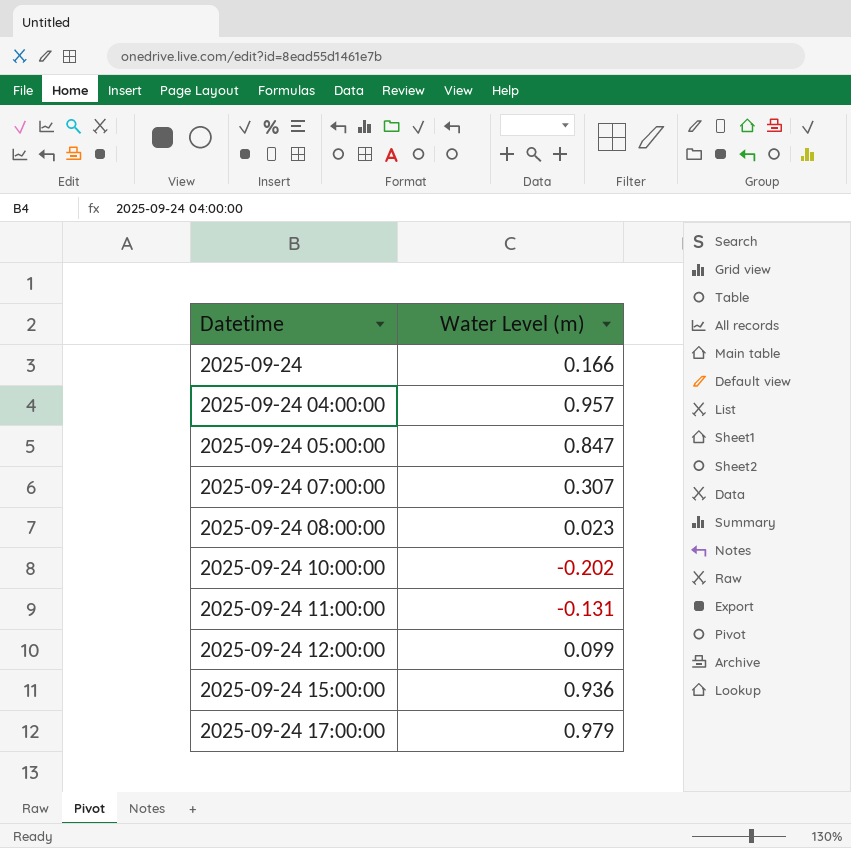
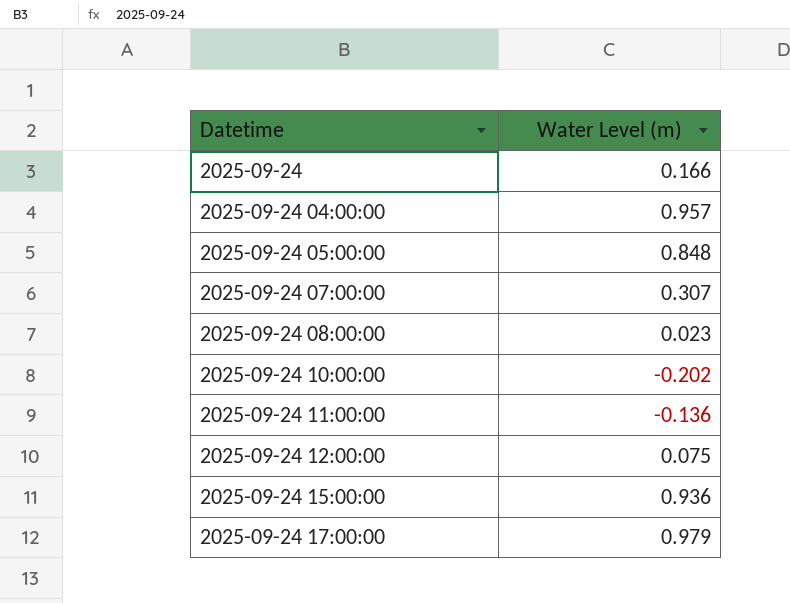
2025-09-24 05:00:00 | Water Level (m): 0.847 -> 0.848
2025-09-24 11:00:00 | Water Level (m): -0.131 -> -0.136
2025-09-24 12:00:00 | Water Level (m): 0.099 -> 0.075

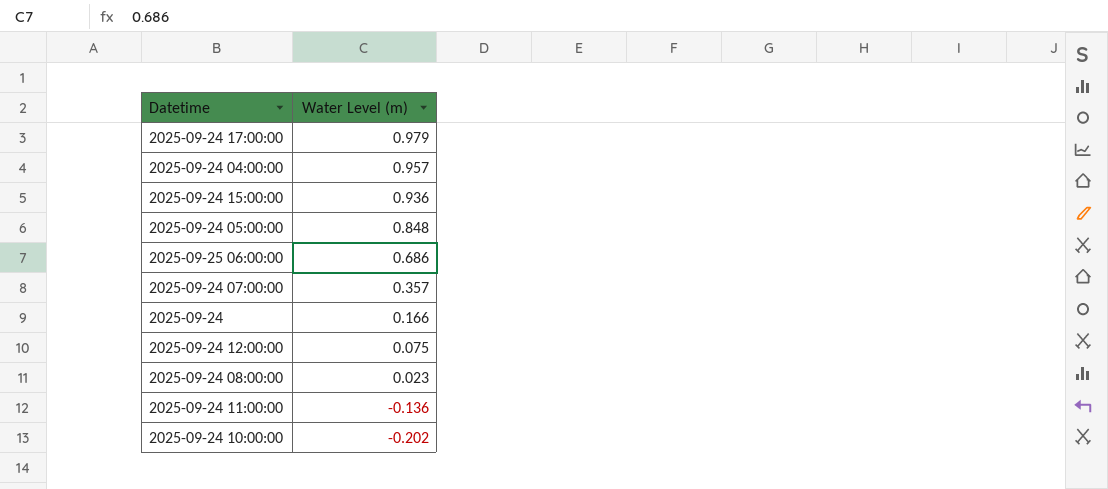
row order: Datetime ascending -> Water Level (m) descending
row 2025-09-25 06:00:00: none -> 0.686
2025-09-24 07:00:00 | Water Level (m): 0.307 -> 0.357

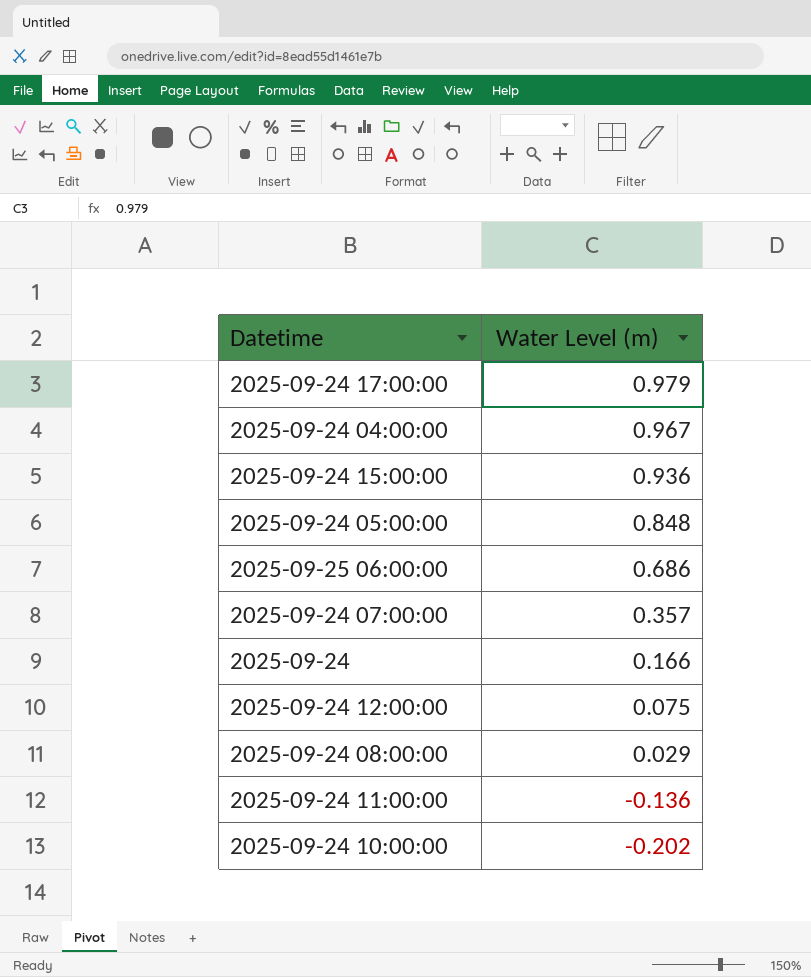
2025-09-24 04:00:00 | Water Level (m): 0.957 -> 0.967
2025-09-24 08:00:00 | Water Level (m): 0.023 -> 0.029

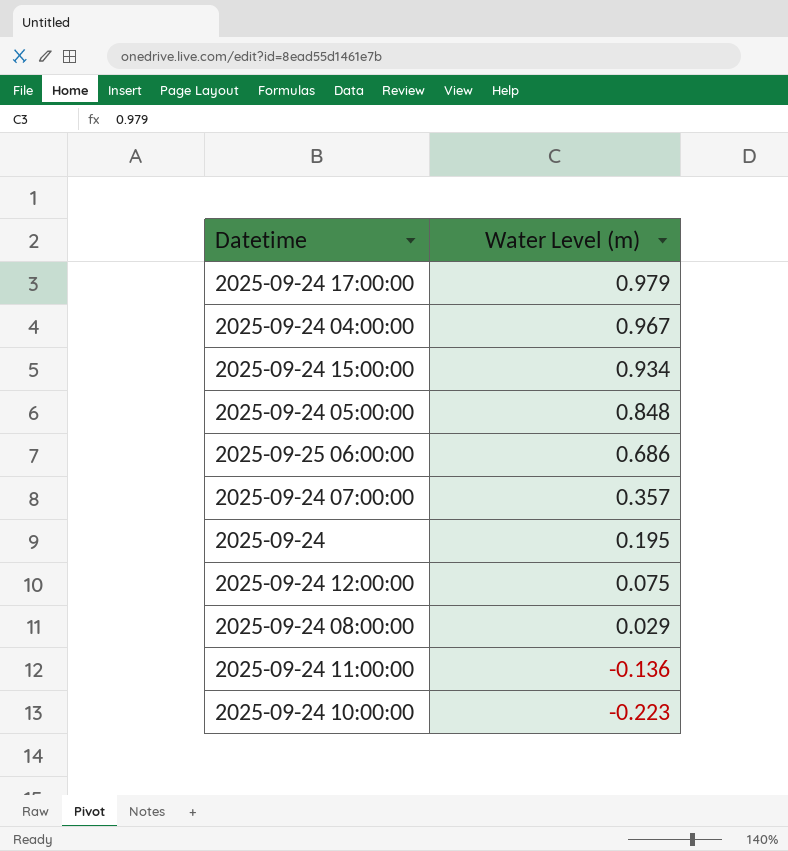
2025-09-24 15:00:00 | Water Level (m): 0.936 -> 0.934
2025-09-24 | Water Level (m): 0.166 -> 0.195
2025-09-24 10:00:00 | Water Level (m): -0.202 -> -0.223

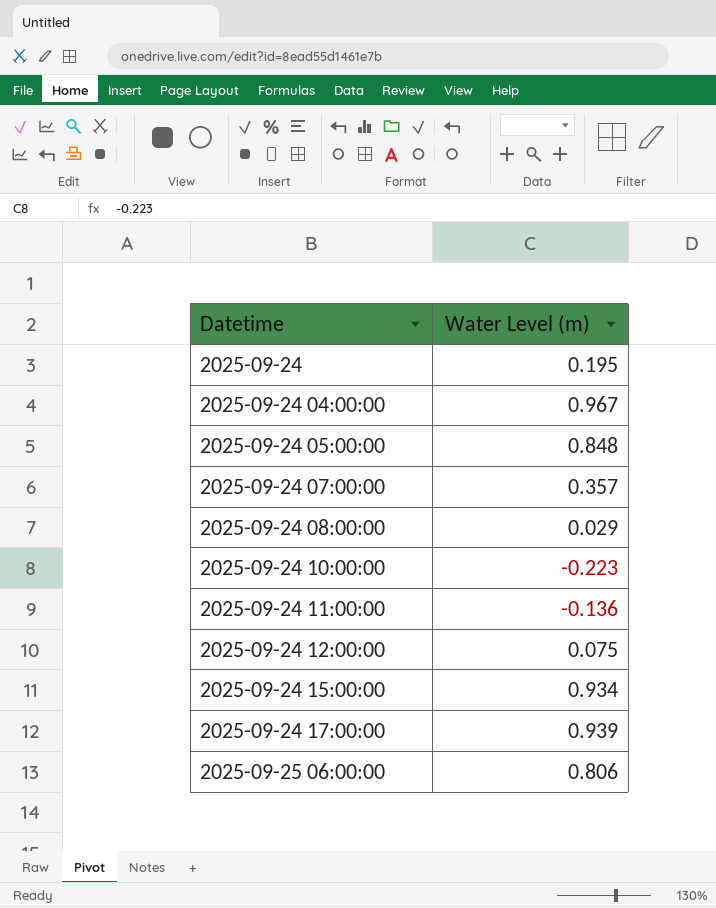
row order: Water Level (m) descending -> Datetime ascending
2025-09-24 17:00:00 | Water Level (m): 0.979 -> 0.939
2025-09-25 06:00:00 | Water Level (m): 0.686 -> 0.806

